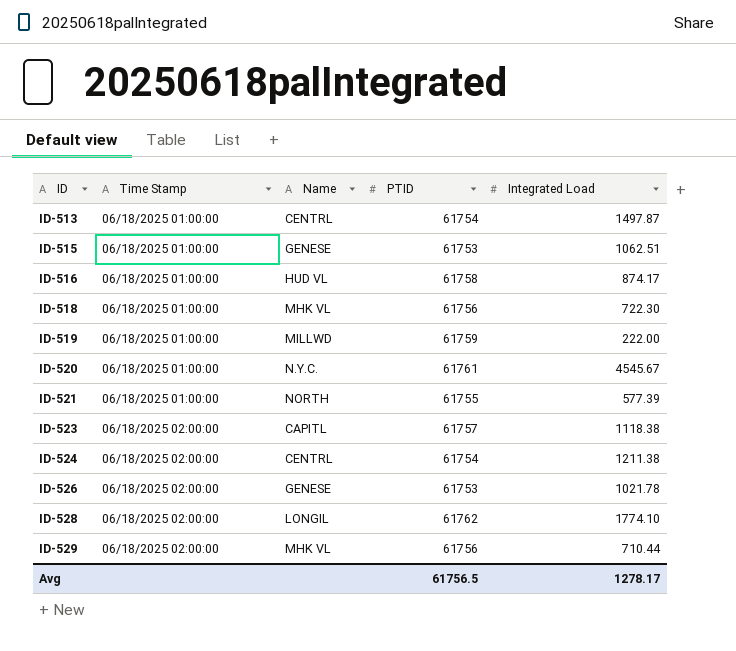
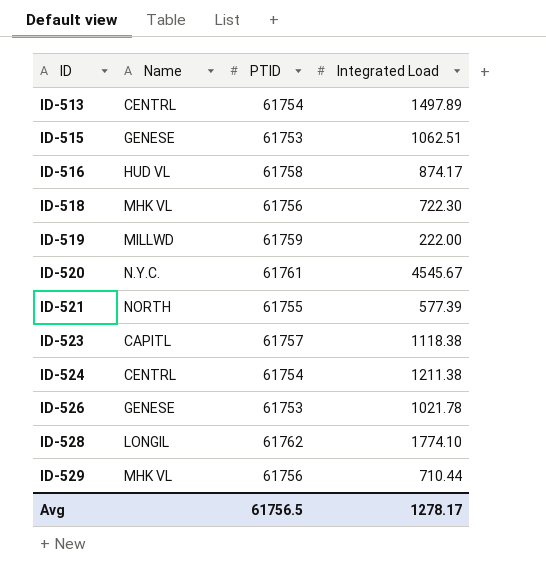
column Time Stamp | position: 2 -> none
ID-513 | Integrated Load: 1497.87 -> 1497.89

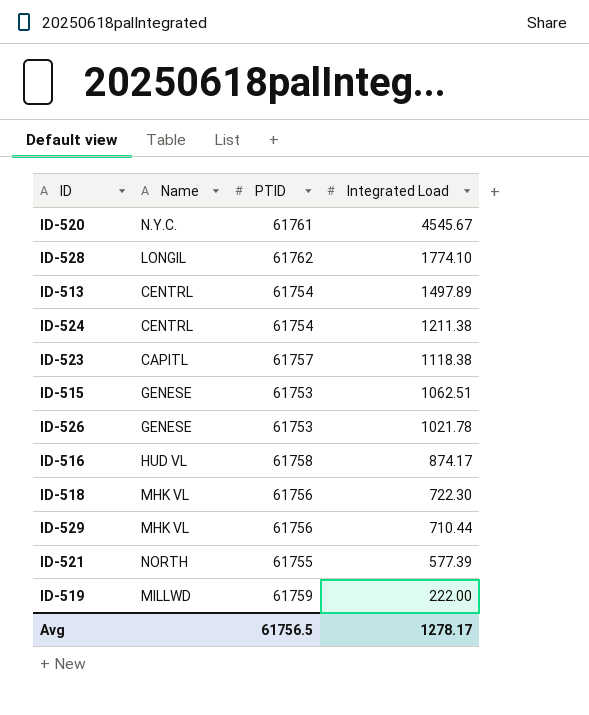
row order: ID ascending -> Integrated Load descending

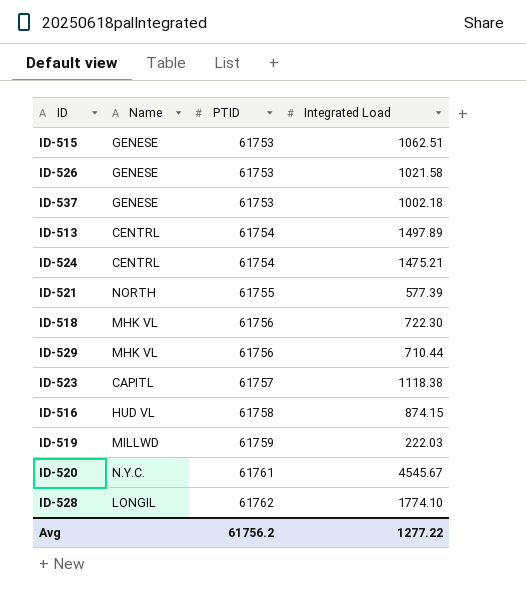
row order: Integrated Load descending -> PTID ascending
ID-526 | Integrated Load: 1021.78 -> 1021.58
row ID-537: none -> GENESE | 61753 | 1002.18
ID-524 | Integrated Load: 1211.38 -> 1475.21
ID-516 | Integrated Load: 874.17 -> 874.15
ID-519 | Integrated Load: 222.00 -> 222.03
Avg | PTID: 61756.5 -> 61756.2
Avg | Integrated Load: 1278.17 -> 1277.22

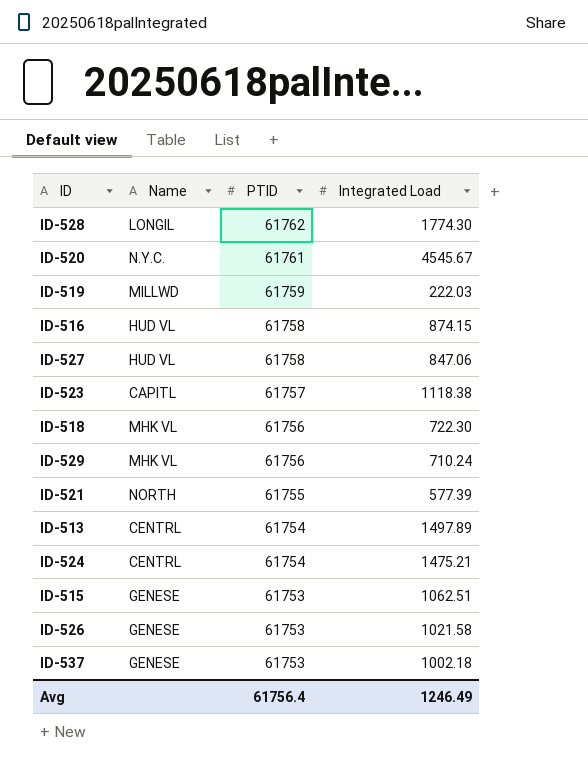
row order: PTID ascending -> PTID descending
ID-528 | Integrated Load: 1774.10 -> 1774.30
row ID-527: none -> HUD VL | 61758 | 847.06
ID-529 | Integrated Load: 710.44 -> 710.24
Avg | PTID: 61756.2 -> 61756.4
Avg | Integrated Load: 1277.22 -> 1246.49

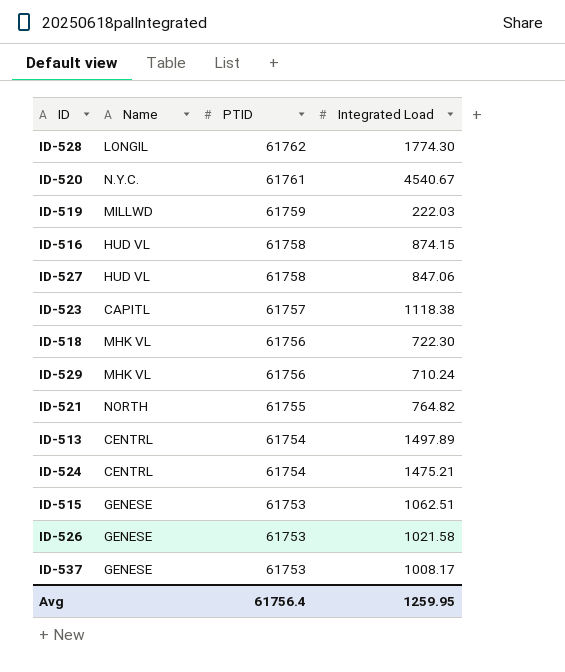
ID-520 | Integrated Load: 4545.67 -> 4540.67
ID-521 | Integrated Load: 577.39 -> 764.82
ID-537 | Integrated Load: 1002.18 -> 1008.17
Avg | Integrated Load: 1246.49 -> 1259.95

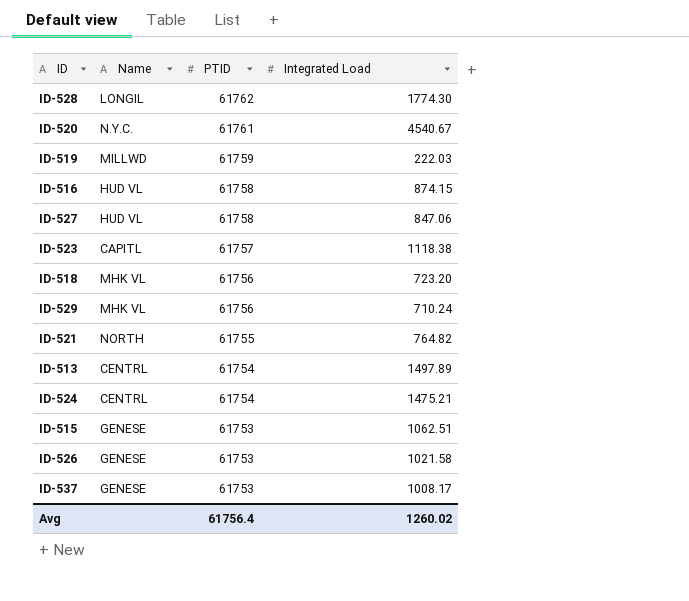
ID-518 | Integrated Load: 722.30 -> 723.20
Avg | Integrated Load: 1259.95 -> 1260.02

